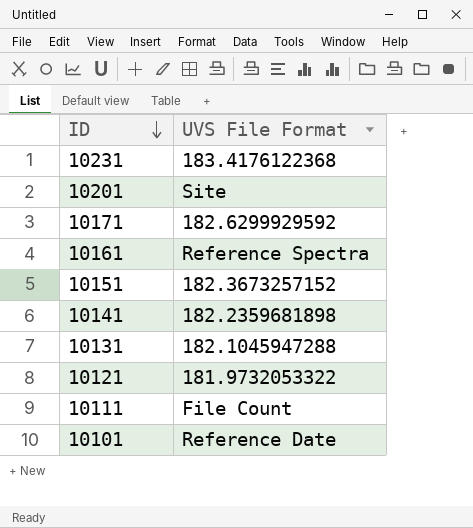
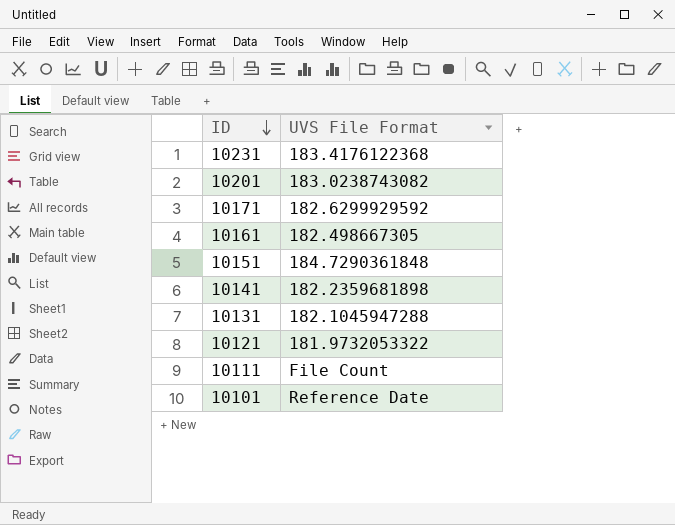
10201 | UVS File Format: Site -> 183.0238743082
10161 | UVS File Format: Reference Spectra -> 182.498667305
10151 | UVS File Format: 182.3673257152 -> 184.7290361848

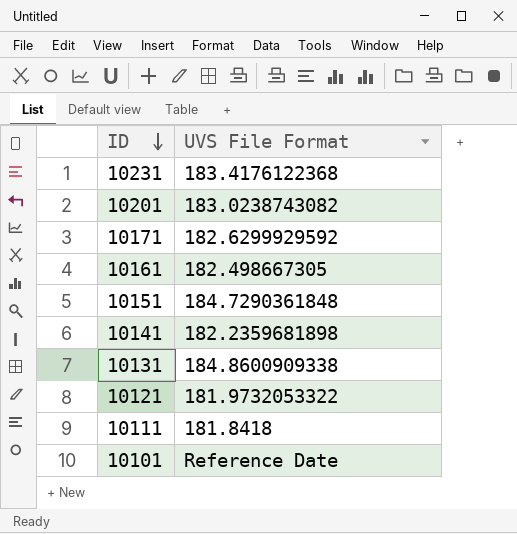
10131 | UVS File Format: 182.1045947288 -> 184.8600909338
10111 | UVS File Format: File Count -> 181.8418

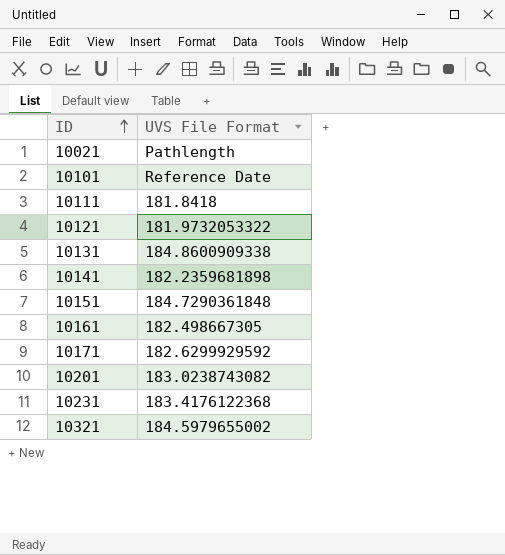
row order: ID descending -> ID ascending
row 10021: none -> Pathlength
row 10321: none -> 184.5979655002

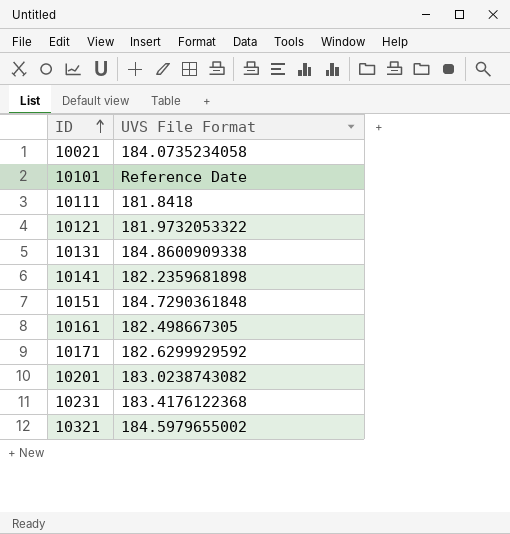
10021 | UVS File Format: Pathlength -> 184.0735234058

